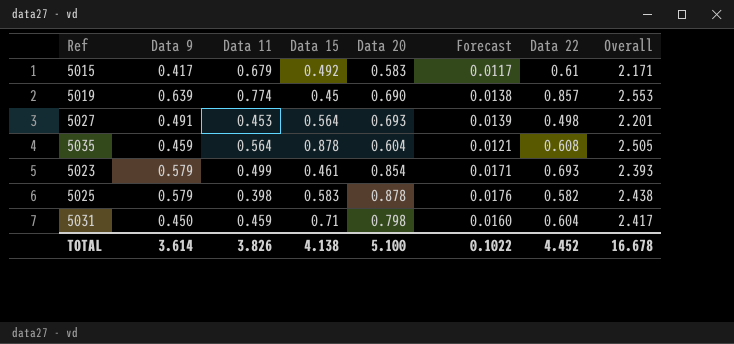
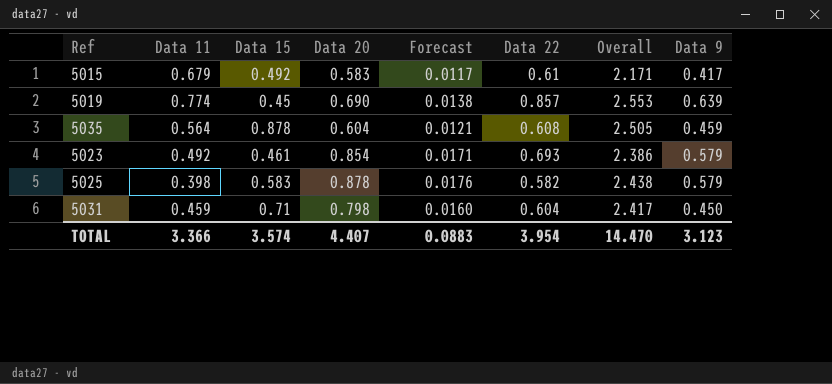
column Data 9 | position: 2 -> 8
row 5027: 0.491 | 0.453 | 0.564 | 0.693 | 0.0139 | 0.498 | 2.201 -> none
5023 | Data 11: 0.499 -> 0.492
5023 | Overall: 2.393 -> 2.386
TOTAL | Data 11: 3.826 -> 3.366
TOTAL | Data 15: 4.138 -> 3.574
TOTAL | Data 20: 5.100 -> 4.407
TOTAL | Forecast: 0.1022 -> 0.0883
TOTAL | Data 22: 4.452 -> 3.954
TOTAL | Overall: 16.678 -> 14.470
TOTAL | Data 9: 3.614 -> 3.123

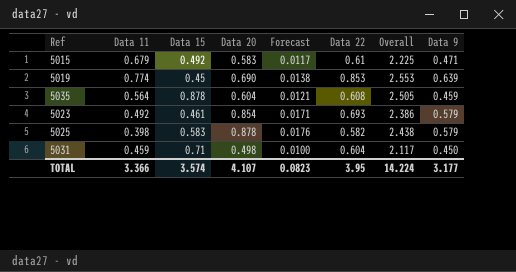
5015 | Overall: 2.171 -> 2.225
5015 | Data 9: 0.417 -> 0.471
5019 | Data 22: 0.857 -> 0.853
5031 | Data 20: 0.798 -> 0.498
5031 | Forecast: 0.0160 -> 0.0100
5031 | Overall: 2.417 -> 2.117
TOTAL | Data 20: 4.407 -> 4.107
TOTAL | Forecast: 0.0883 -> 0.0823
TOTAL | Data 22: 3.954 -> 3.95
TOTAL | Overall: 14.470 -> 14.224
TOTAL | Data 9: 3.123 -> 3.177

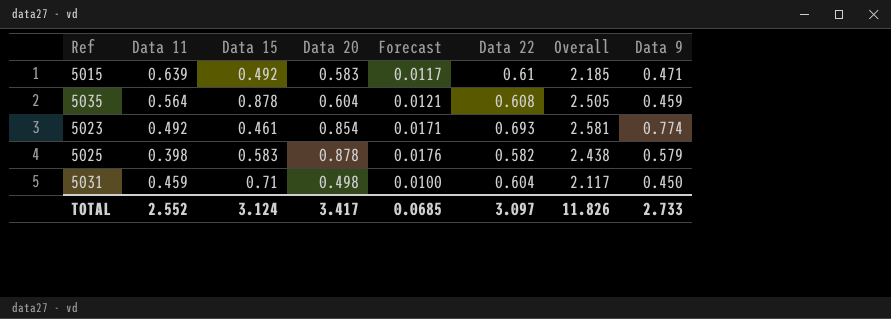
row 5019: 0.774 | 0.45 | 0.690 | 0.0138 | 0.853 | 2.553 | 0.639 -> none
5015 | Data 11: 0.679 -> 0.639
5015 | Overall: 2.225 -> 2.185
5023 | Overall: 2.386 -> 2.581
5023 | Data 9: 0.579 -> 0.774
TOTAL | Data 11: 3.366 -> 2.552
TOTAL | Data 15: 3.574 -> 3.124
TOTAL | Data 20: 4.107 -> 3.417
TOTAL | Forecast: 0.0823 -> 0.0685
TOTAL | Data 22: 3.95 -> 3.097
TOTAL | Overall: 14.224 -> 11.826
TOTAL | Data 9: 3.177 -> 2.733

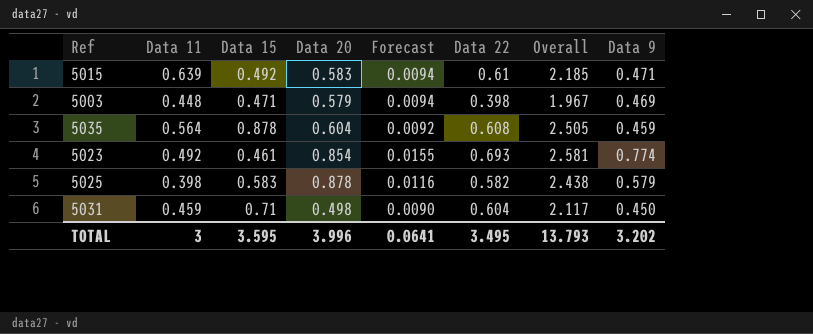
column Forecast | formula: [Data 20] * 0.02 -> [Data 9] * 0.02
row 5003: none -> 0.448 | 0.471 | 0.579 | 0.0094 | 0.398 | 1.967 | 0.469
TOTAL | Data 11: 2.552 -> 3
TOTAL | Data 15: 3.124 -> 3.595
TOTAL | Data 20: 3.417 -> 3.996
TOTAL | Forecast: 0.0685 -> 0.0641
TOTAL | Data 22: 3.097 -> 3.495
TOTAL | Overall: 11.826 -> 13.793
TOTAL | Data 9: 2.733 -> 3.202

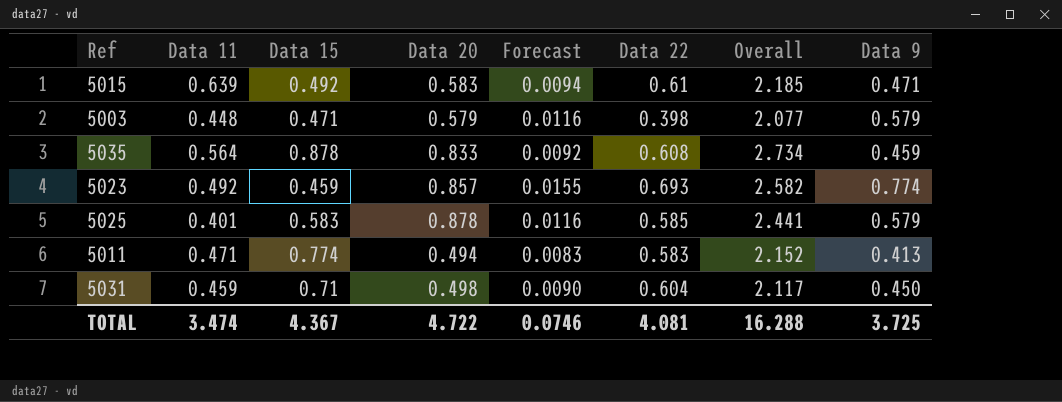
5003 | Forecast: 0.0094 -> 0.0116
5003 | Overall: 1.967 -> 2.077
5003 | Data 9: 0.469 -> 0.579
5035 | Data 20: 0.604 -> 0.833
5035 | Overall: 2.505 -> 2.734
5023 | Data 15: 0.461 -> 0.459
5023 | Data 20: 0.854 -> 0.857
5023 | Overall: 2.581 -> 2.582
5025 | Data 11: 0.398 -> 0.401
5025 | Data 22: 0.582 -> 0.585
5025 | Overall: 2.438 -> 2.441
row 5011: none -> 0.471 | 0.774 | 0.494 | 0.0083 | 0.583 | 2.152 | 0.413
TOTAL | Data 11: 3 -> 3.474
TOTAL | Data 15: 3.595 -> 4.367
TOTAL | Data 20: 3.996 -> 4.722
TOTAL | Forecast: 0.0641 -> 0.0746
TOTAL | Data 22: 3.495 -> 4.081
TOTAL | Overall: 13.793 -> 16.288
TOTAL | Data 9: 3.202 -> 3.725

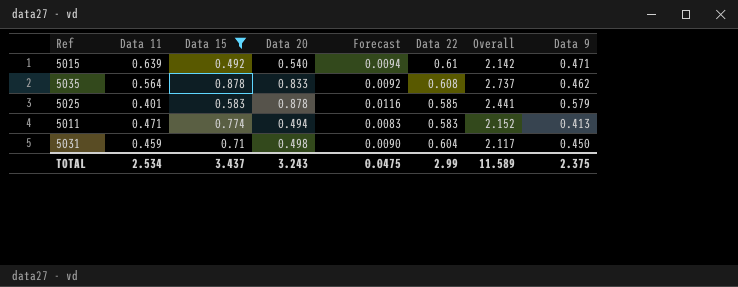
filter: none -> Data 15 >= 0.492
5015 | Data 20: 0.583 -> 0.540
5015 | Overall: 2.185 -> 2.142
5035 | Overall: 2.734 -> 2.737
5035 | Data 9: 0.459 -> 0.462
TOTAL | Data 11: 3.474 -> 2.534
TOTAL | Data 15: 4.367 -> 3.437
TOTAL | Data 20: 4.722 -> 3.243
TOTAL | Forecast: 0.0746 -> 0.0475
TOTAL | Data 22: 4.081 -> 2.99
TOTAL | Overall: 16.288 -> 11.589
TOTAL | Data 9: 3.725 -> 2.375

